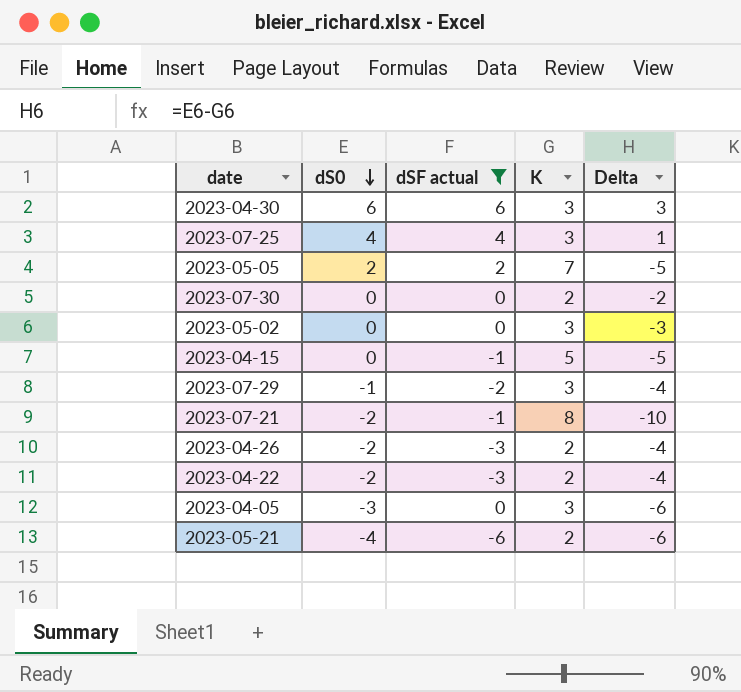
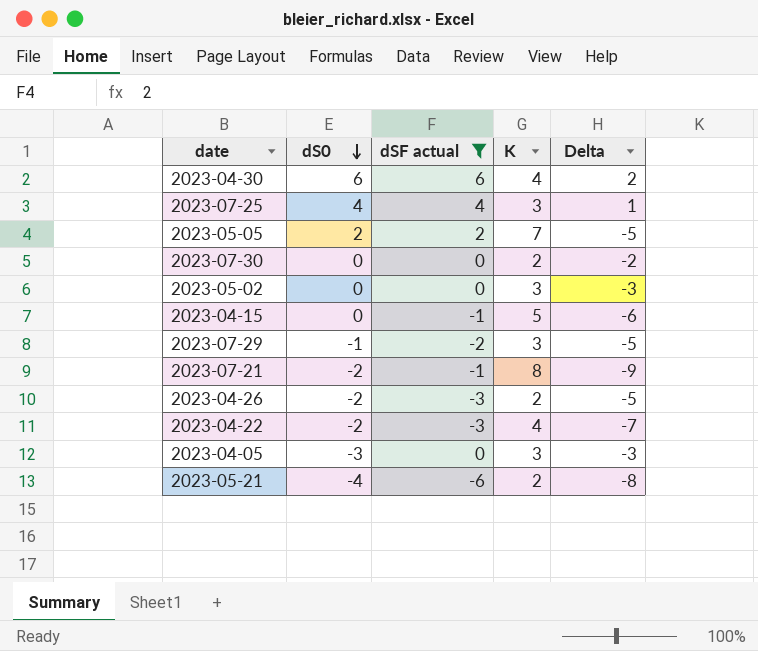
column Delta | formula: [dS0] - [K] -> [dSF actual] - [K]
2023-04-30 | K: 3 -> 4
2023-04-22 | K: 2 -> 4

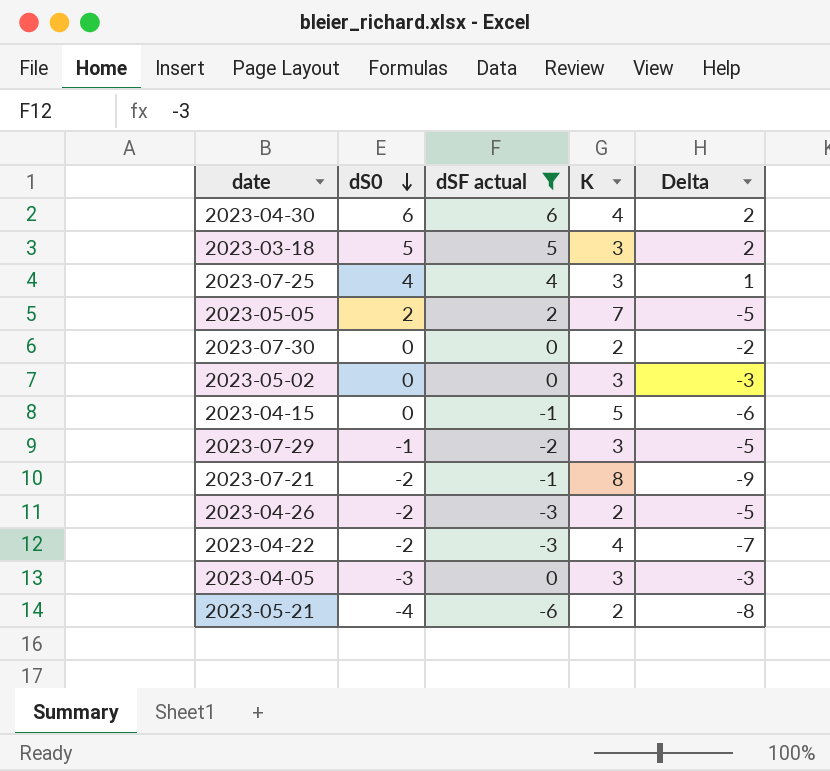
row 2023-03-18: none -> 5 | 5 | 3 | 2

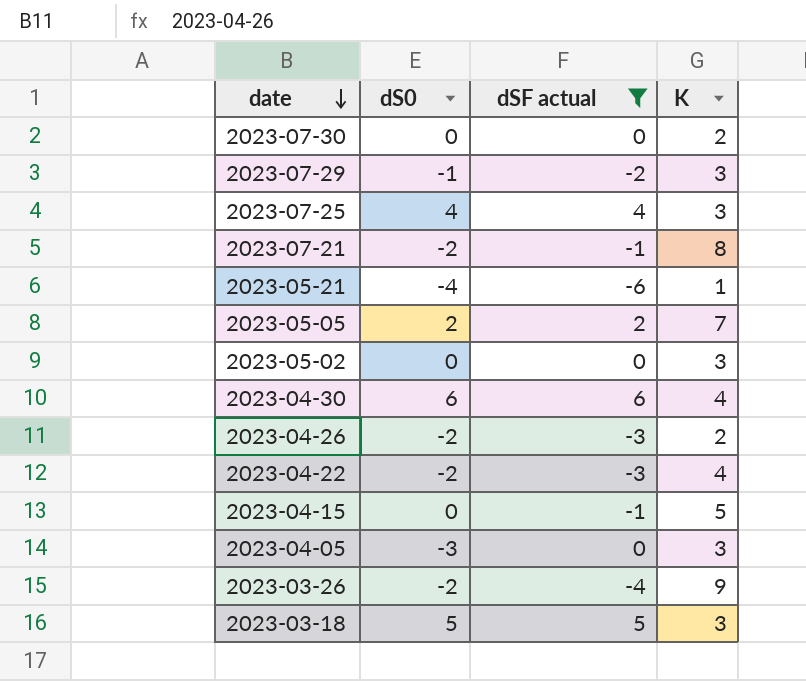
row order: dS0 descending -> date descending
column Delta | formula: [dSF actual] - [K] -> none
2023-05-21 | K: 2 -> 1
row 2023-03-26: none -> -2 | -4 | 9

